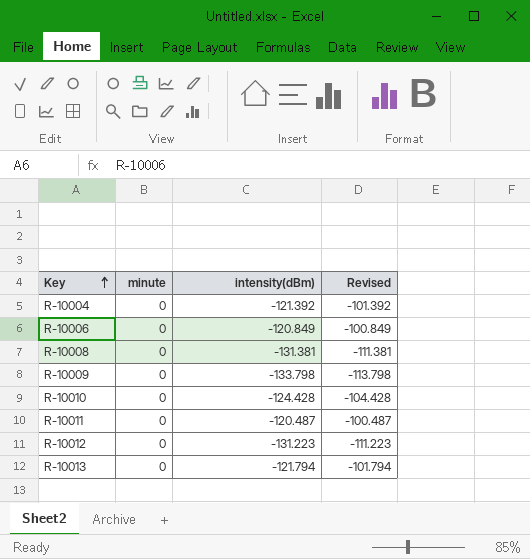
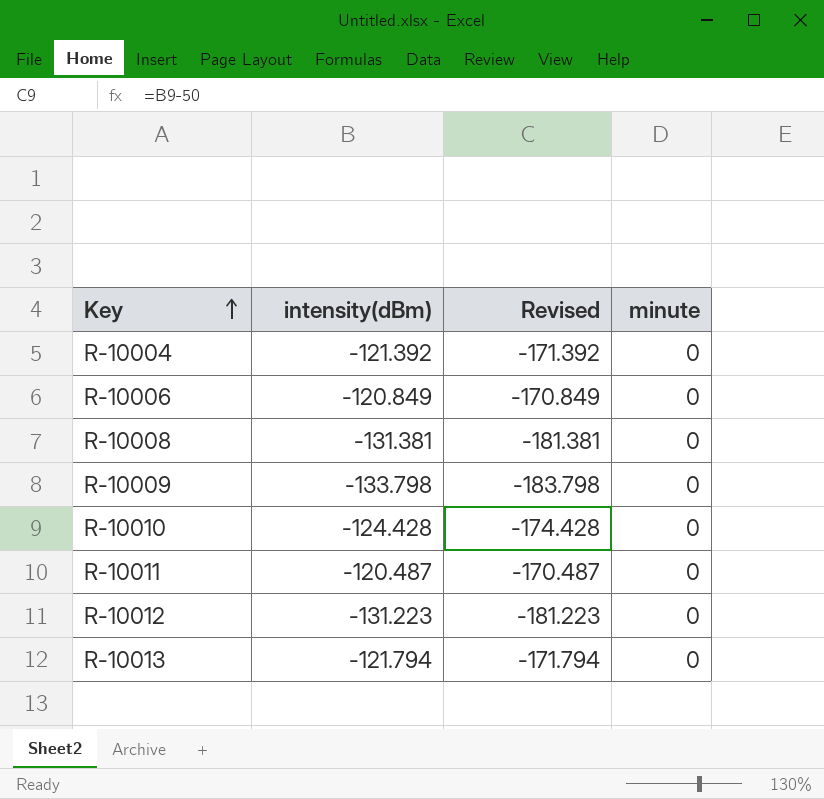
column Revised | formula: [intensity(dBm)] + 20 -> [intensity(dBm)] - 50
column minute | position: 2 -> 4

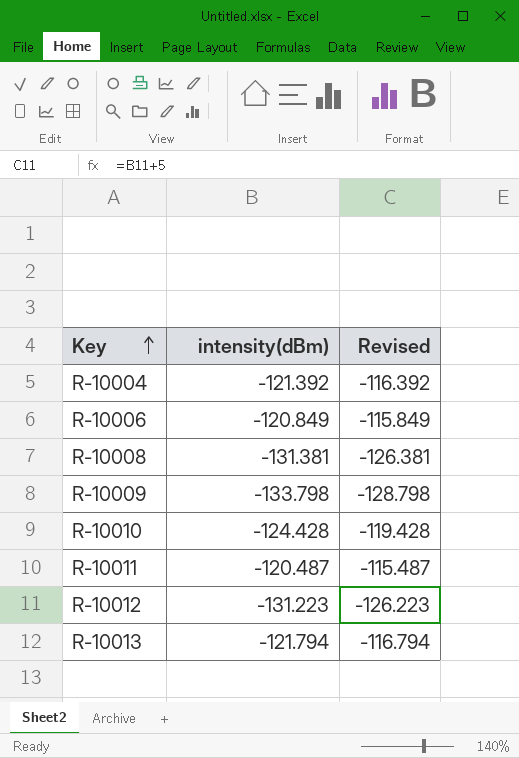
column minute | position: 4 -> none
column Revised | formula: [intensity(dBm)] - 50 -> [intensity(dBm)] + 5

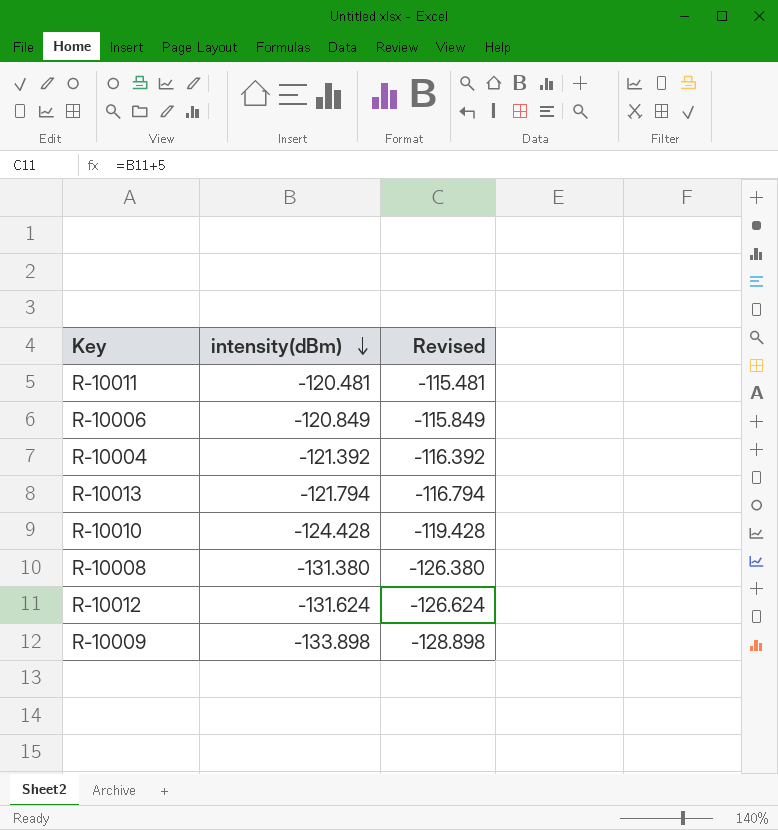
row order: Key ascending -> intensity(dBm) descending
R-10011 | intensity(dBm): -120.487 -> -120.481
R-10011 | Revised: -115.487 -> -115.481
R-10008 | intensity(dBm): -131.381 -> -131.380
R-10008 | Revised: -126.381 -> -126.380
R-10012 | intensity(dBm): -131.223 -> -131.624
R-10012 | Revised: -126.223 -> -126.624
R-10009 | intensity(dBm): -133.798 -> -133.898
R-10009 | Revised: -128.798 -> -128.898

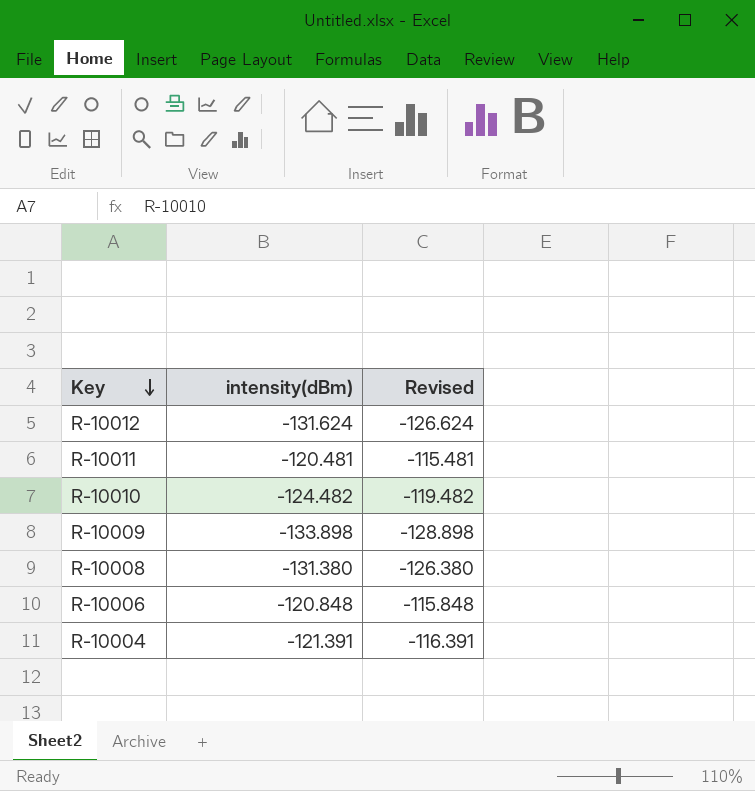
row order: intensity(dBm) descending -> Key descending
row R-10013: -121.794 | -116.794 -> none
R-10010 | intensity(dBm): -124.428 -> -124.482
R-10010 | Revised: -119.428 -> -119.482
R-10006 | intensity(dBm): -120.849 -> -120.848
R-10006 | Revised: -115.849 -> -115.848
R-10004 | intensity(dBm): -121.392 -> -121.391
R-10004 | Revised: -116.392 -> -116.391

